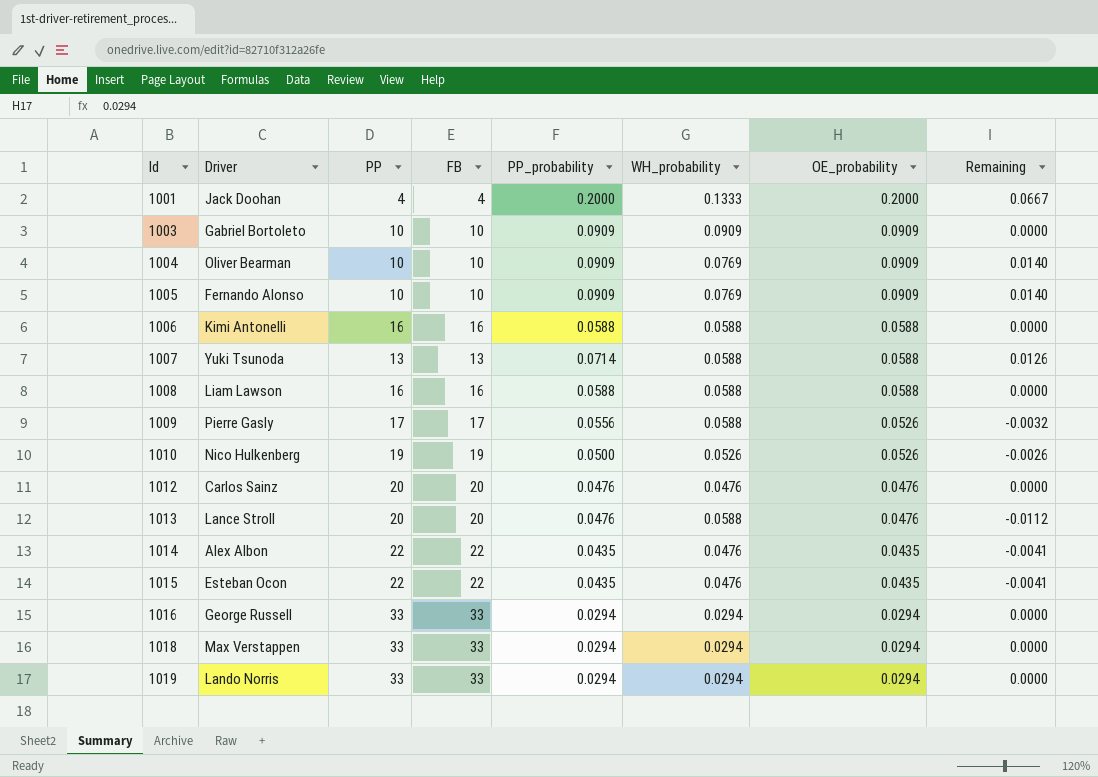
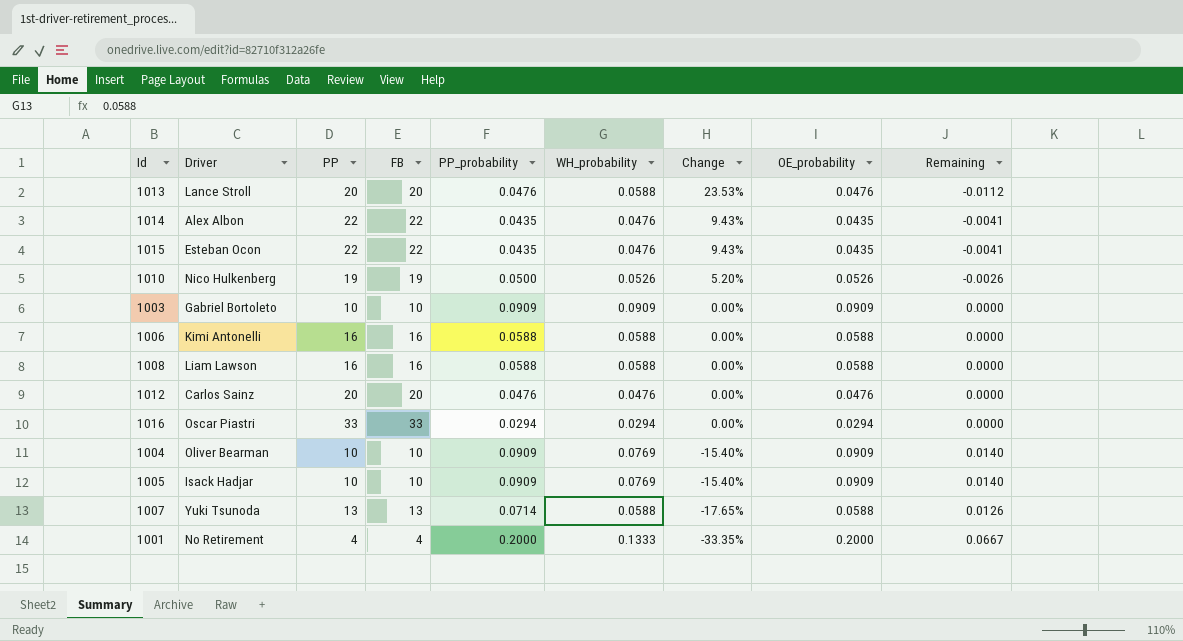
row order: Id ascending -> Change descending
column Change | formula: none -> ([WH_probability] - [PP_probability]) / [PP_probability]
row 1009: Pierre Gasly | 17 | 17 | 0.0556 | 0.0588 | 0.0526 | -0.0032 -> none
row 1018: Max Verstappen | 33 | 33 | 0.0294 | 0.0294 | 0.0294 | 0.0000 -> none
row 1019: Lando Norris | 33 | 33 | 0.0294 | 0.0294 | 0.0294 | 0.0000 -> none
1016 | Driver: George Russell -> Oscar Piastri
1005 | Driver: Fernando Alonso -> Isack Hadjar
1001 | Driver: Jack Doohan -> No Retirement

